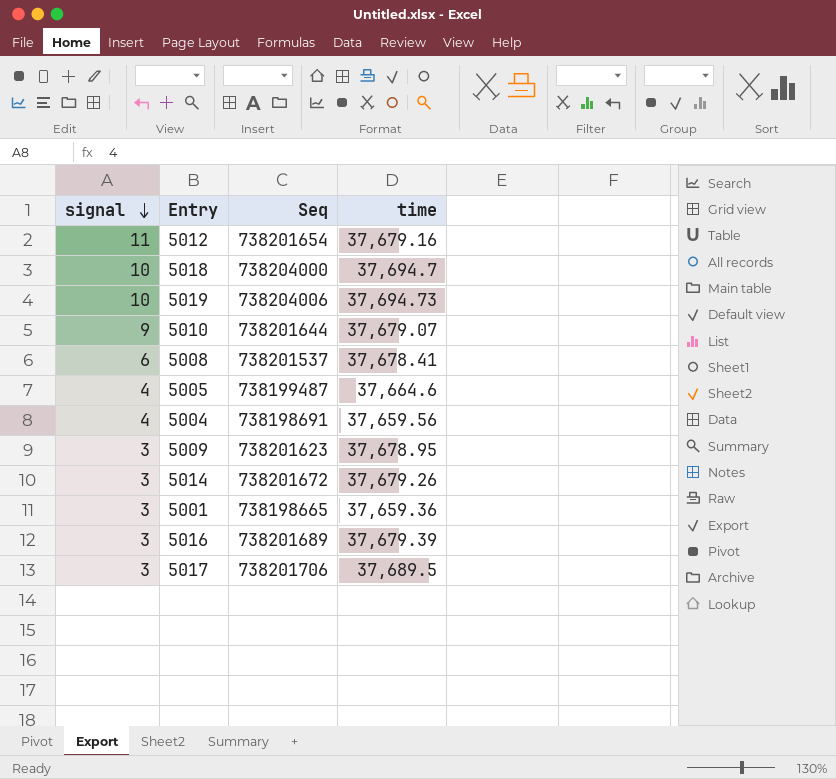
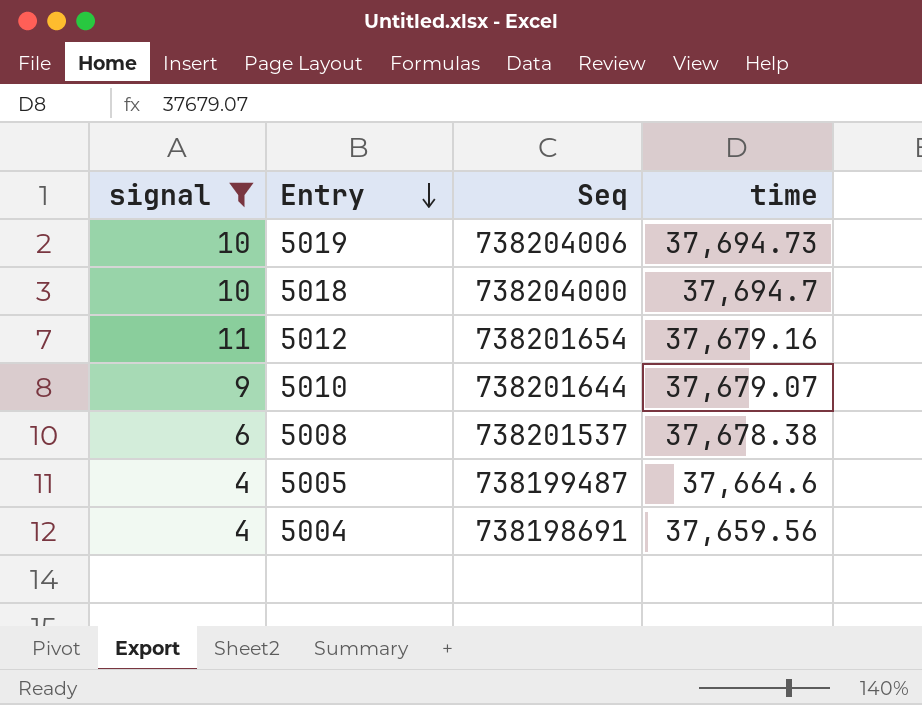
filter: none -> signal != 3
row order: signal descending -> Entry descending
5008 | time: 37,678.41 -> 37,678.38

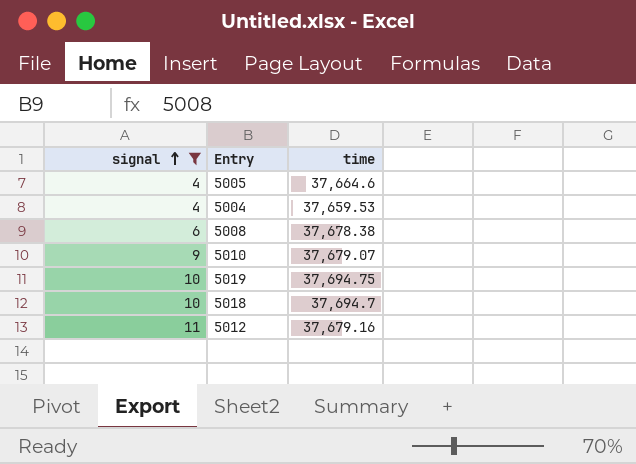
row order: Entry descending -> signal ascending
column Seq | position: 3 -> none
5004 | time: 37,659.56 -> 37,659.53
5019 | time: 37,694.73 -> 37,694.75

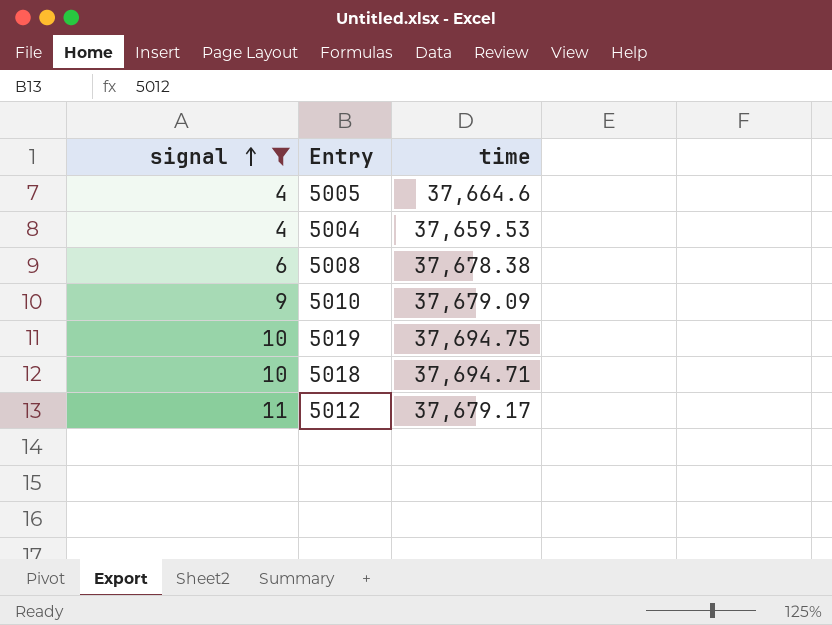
5010 | time: 37,679.07 -> 37,679.09
5018 | time: 37,694.7 -> 37,694.71
5012 | time: 37,679.16 -> 37,679.17

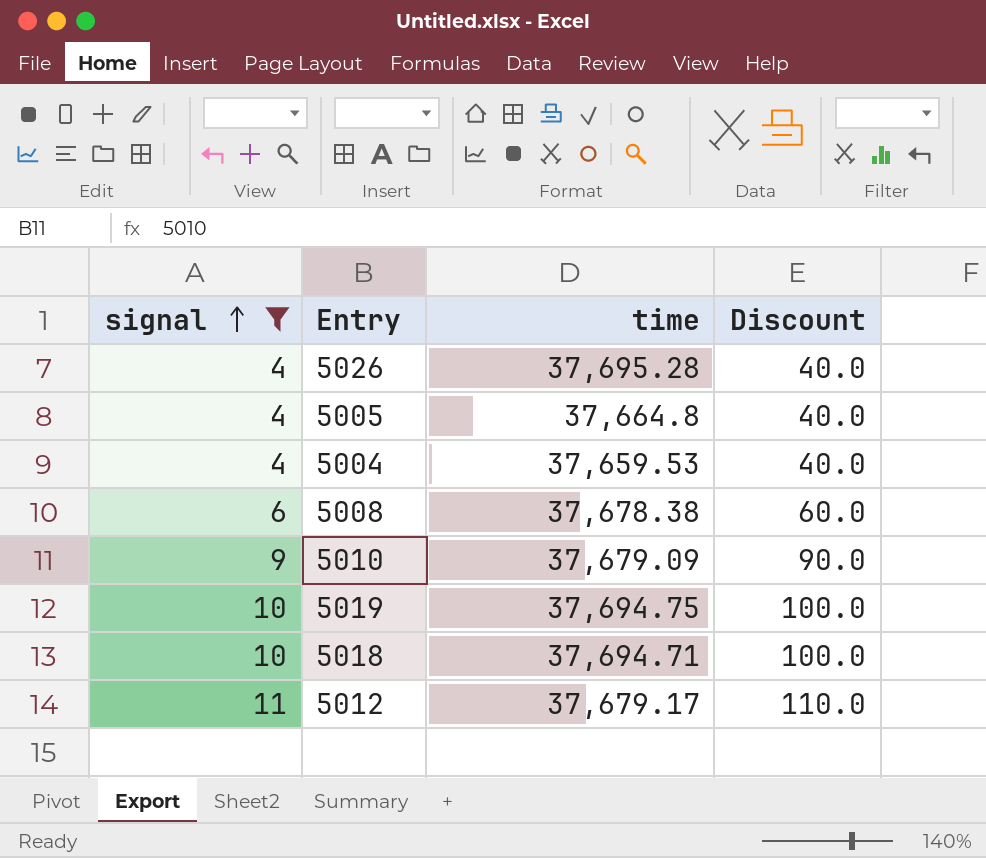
column Discount | formula: none -> [signal] * 10
row 5026: none -> 4 | 37,695.28 | 40.0
5005 | time: 37,664.6 -> 37,664.8

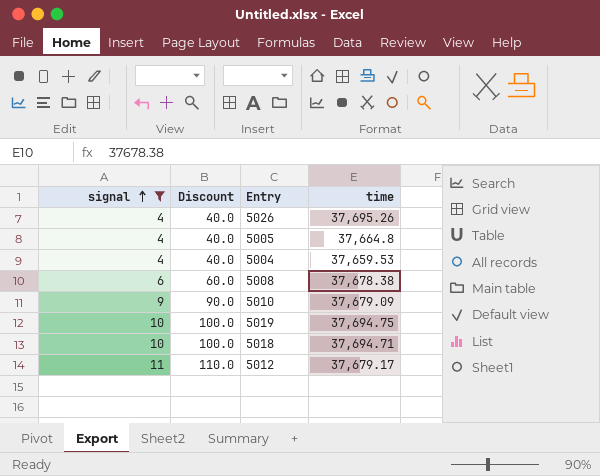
column Discount | position: 4 -> 2
5026 | time: 37,695.28 -> 37,695.26

